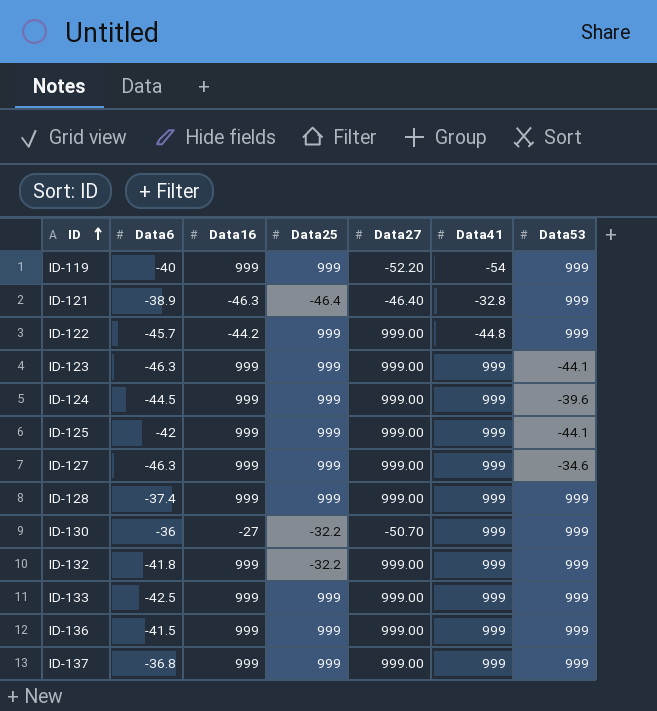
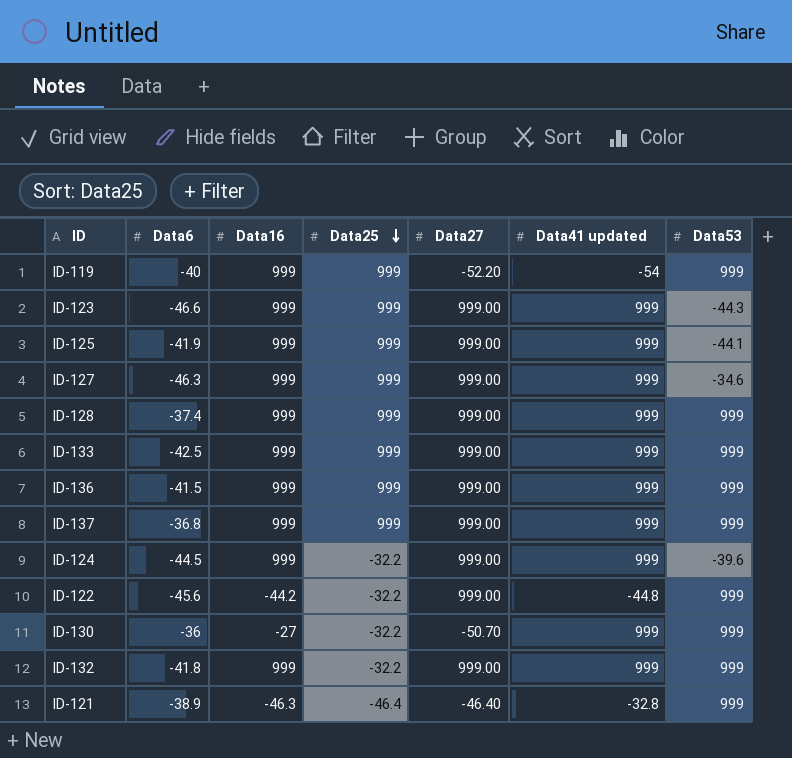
row order: ID ascending -> Data25 descending
column name: Data41 -> Data41 updated
ID-123 | Data6: -46.3 -> -46.6
ID-123 | Data53: -44.1 -> -44.3
ID-125 | Data6: -42 -> -41.9
ID-124 | Data25: 999 -> -32.2
ID-122 | Data6: -45.7 -> -45.6
ID-122 | Data25: 999 -> -32.2

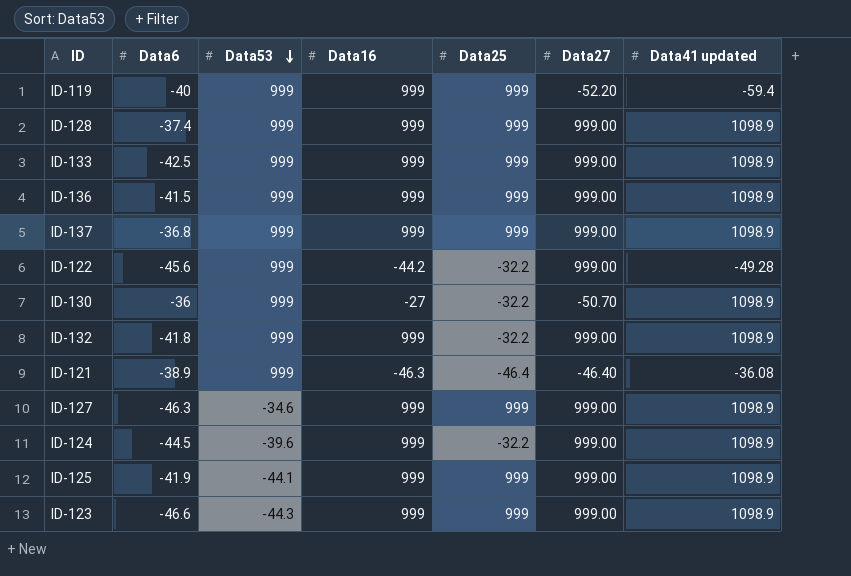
row order: Data25 descending -> Data53 descending
column Data53 | position: 7 -> 3
ID-119 | Data41 updated: -54 -> -59.4
ID-128 | Data41 updated: 999 -> 1098.9
ID-133 | Data41 updated: 999 -> 1098.9
ID-136 | Data41 updated: 999 -> 1098.9
ID-137 | Data41 updated: 999 -> 1098.9
ID-122 | Data41 updated: -44.8 -> -49.28
ID-130 | Data41 updated: 999 -> 1098.9
ID-132 | Data41 updated: 999 -> 1098.9
ID-121 | Data41 updated: -32.8 -> -36.08
ID-127 | Data41 updated: 999 -> 1098.9
ID-124 | Data41 updated: 999 -> 1098.9
ID-125 | Data41 updated: 999 -> 1098.9
ID-123 | Data41 updated: 999 -> 1098.9

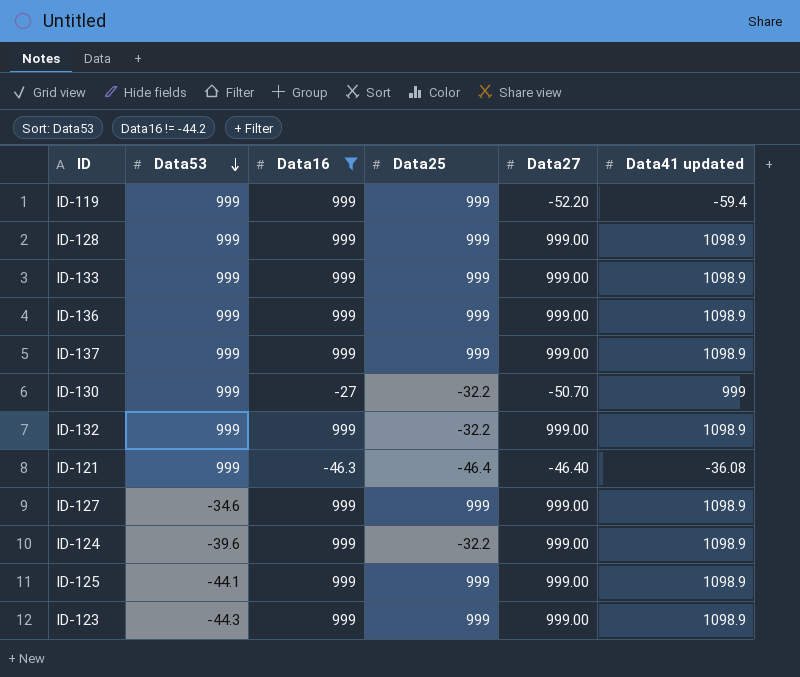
filter: none -> Data16 != -44.2
column Data6 | position: 2 -> none
ID-130 | Data41 updated: 1098.9 -> 999

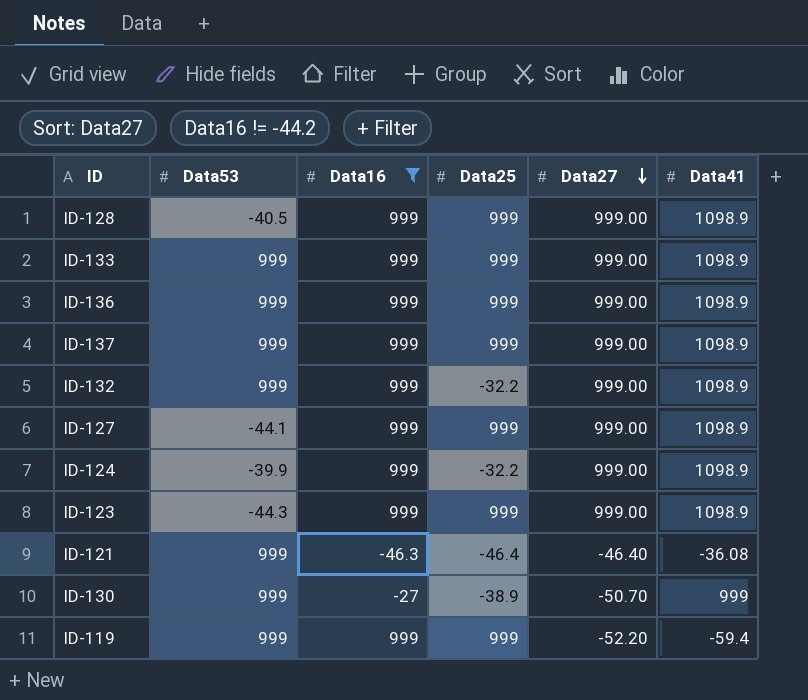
row order: Data53 descending -> Data27 descending
column name: Data41 updated -> Data41
row ID-125: -44.1 | 999 | 999 | 999.00 | 1098.9 -> none
ID-128 | Data53: 999 -> -40.5
ID-127 | Data53: -34.6 -> -44.1
ID-124 | Data53: -39.6 -> -39.9
ID-130 | Data25: -32.2 -> -38.9

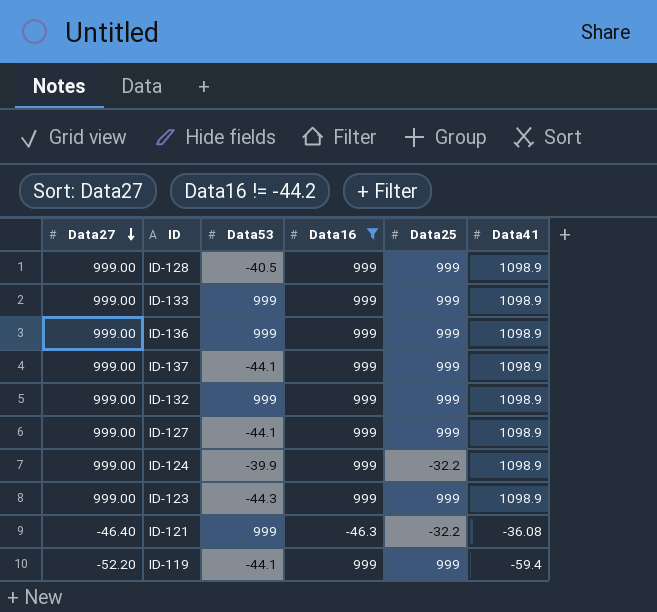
column Data27 | position: 5 -> 1
row ID-130: 999 | -27 | -38.9 | -50.70 | 999 -> none
ID-137 | Data53: 999 -> -44.1
ID-132 | Data25: -32.2 -> 999
ID-121 | Data25: -46.4 -> -32.2
ID-119 | Data53: 999 -> -44.1

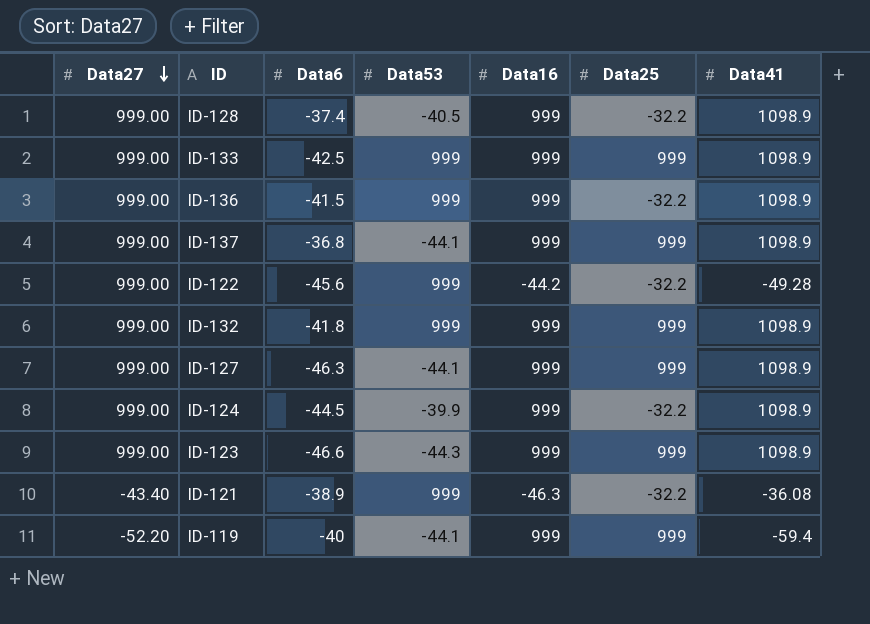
filter: Data16 != -44.2 -> none
column Data6 | position: none -> 3
ID-128 | Data25: 999 -> -32.2
ID-136 | Data25: 999 -> -32.2
ID-121 | Data27: -46.40 -> -43.40

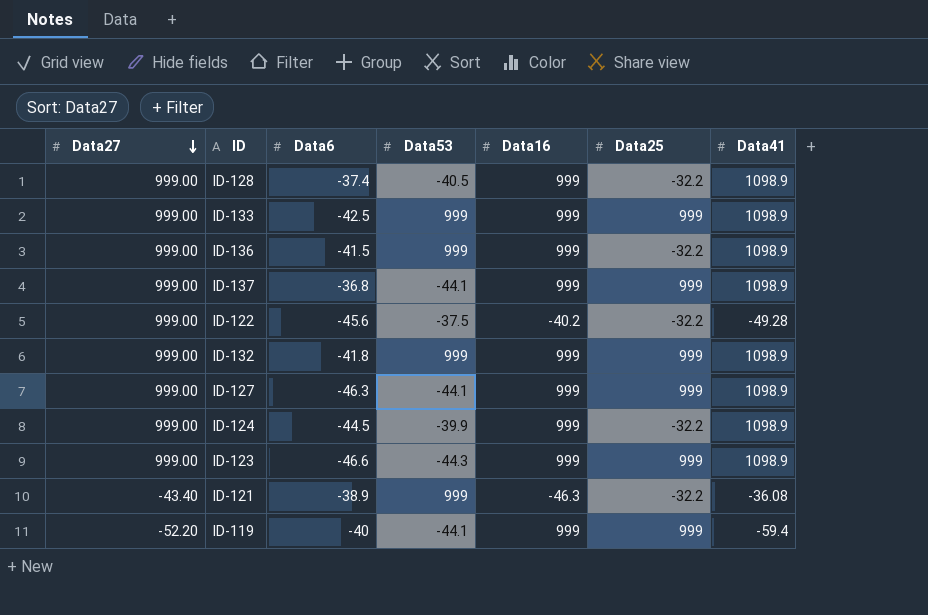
ID-122 | Data53: 999 -> -37.5
ID-122 | Data16: -44.2 -> -40.2

